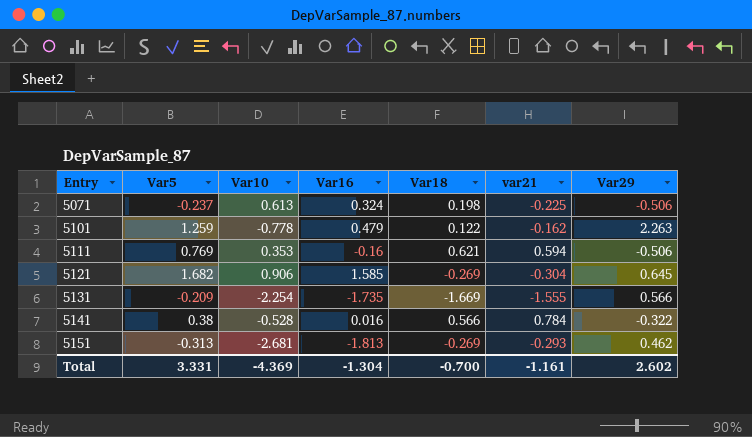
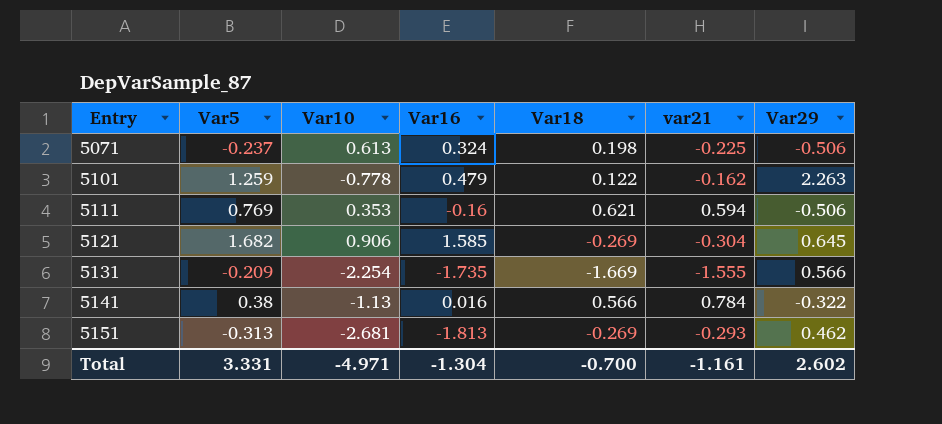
5141 | Var10: -0.528 -> -1.13
Total | Var10: -4.369 -> -4.971

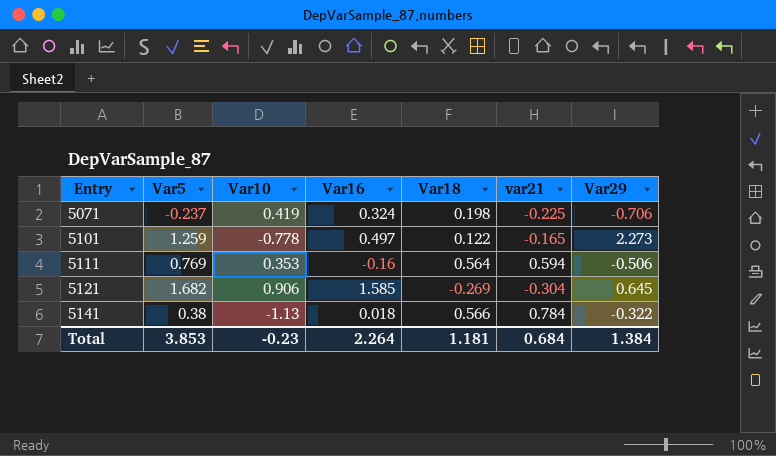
row 5131: -0.209 | -2.254 | -1.735 | -1.669 | -1.555 | 0.566 -> none
row 5151: -0.313 | -2.681 | -1.813 | -0.269 | -0.293 | 0.462 -> none
5071 | Var10: 0.613 -> 0.419
5071 | Var29: -0.506 -> -0.706
5101 | Var16: 0.479 -> 0.497
5101 | var21: -0.162 -> -0.165
5101 | Var29: 2.263 -> 2.273
5111 | Var18: 0.621 -> 0.564
5141 | Var16: 0.016 -> 0.018
Total | Var5: 3.331 -> 3.853
Total | Var10: -4.971 -> -0.23
Total | Var16: -1.304 -> 2.264
Total | Var18: -0.700 -> 1.181
Total | var21: -1.161 -> 0.684
Total | Var29: 2.602 -> 1.384

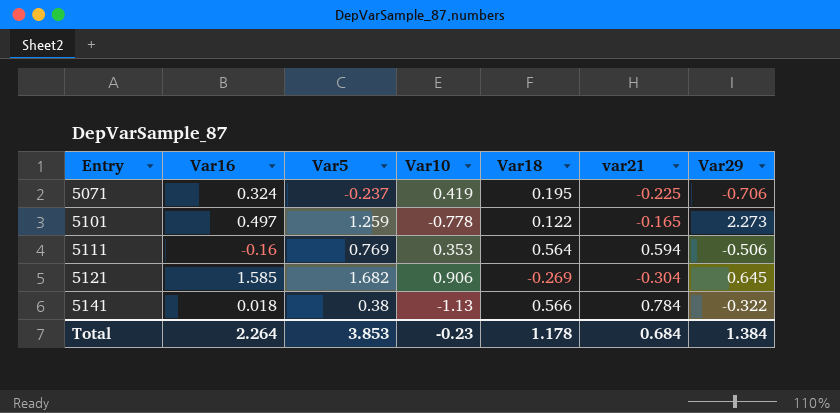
column Var16 | position: 4 -> 2
5071 | Var18: 0.198 -> 0.195
Total | Var18: 1.181 -> 1.178

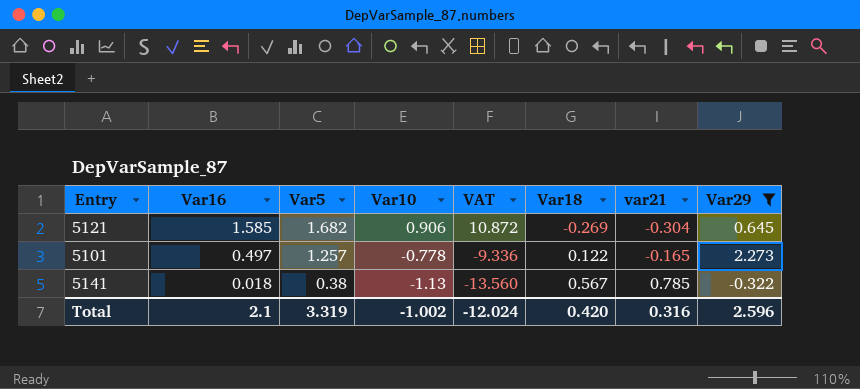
filter: none -> Var29 >= -0.322
row order: Entry ascending -> Var16 descending
column VAT | formula: none -> [Var10] * 12
5101 | Var5: 1.259 -> 1.257
5141 | Var18: 0.566 -> 0.567
5141 | var21: 0.784 -> 0.785
Total | Var16: 2.264 -> 2.1
Total | Var5: 3.853 -> 3.319
Total | Var10: -0.23 -> -1.002
Total | Var18: 1.178 -> 0.420
Total | var21: 0.684 -> 0.316
Total | Var29: 1.384 -> 2.596

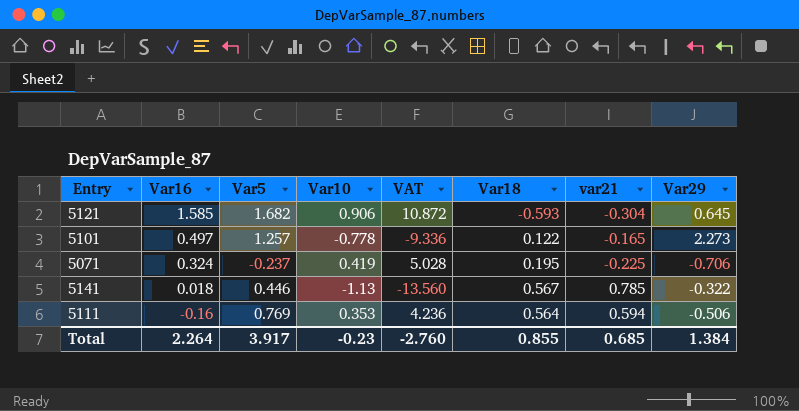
filter: Var29 >= -0.322 -> none
5121 | Var18: -0.269 -> -0.593
5141 | Var5: 0.38 -> 0.446
Total | Var16: 2.1 -> 2.264
Total | Var5: 3.319 -> 3.917
Total | Var10: -1.002 -> -0.23
Total | VAT: -12.024 -> -2.760
Total | Var18: 0.420 -> 0.855
Total | var21: 0.316 -> 0.685
Total | Var29: 2.596 -> 1.384

